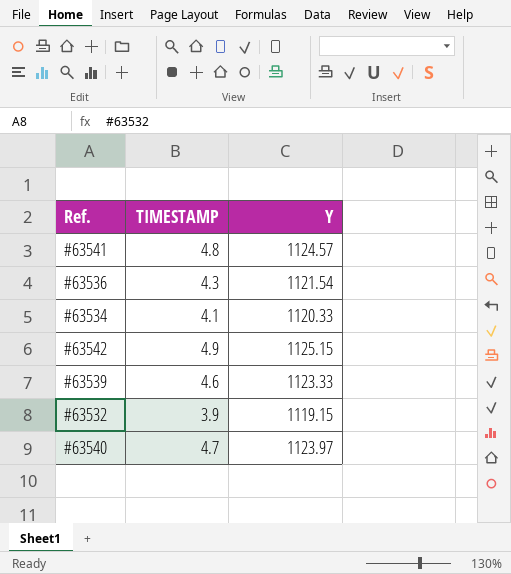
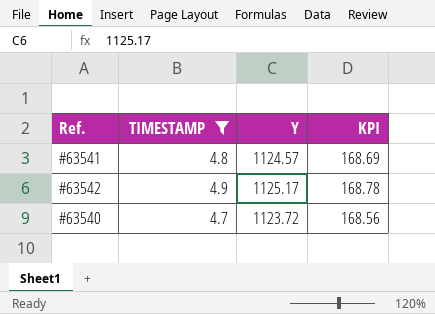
filter: none -> TIMESTAMP >= 4.7
column KPI | formula: none -> [Y] * 0.15
#63542 | Y: 1125.15 -> 1125.17
#63540 | Y: 1123.97 -> 1123.72

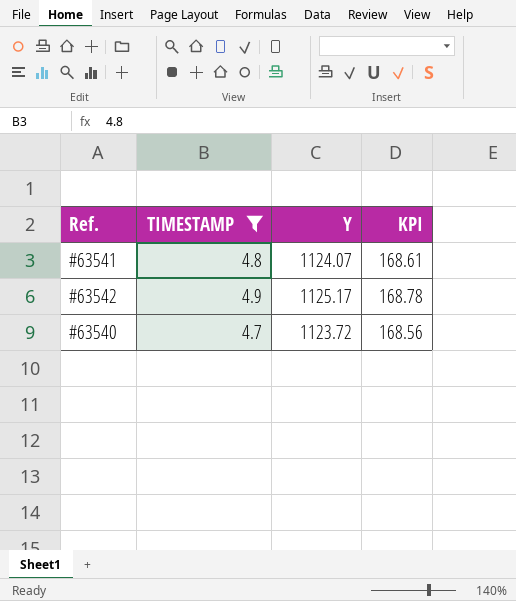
#63541 | Y: 1124.57 -> 1124.07
#63541 | KPI: 168.69 -> 168.61

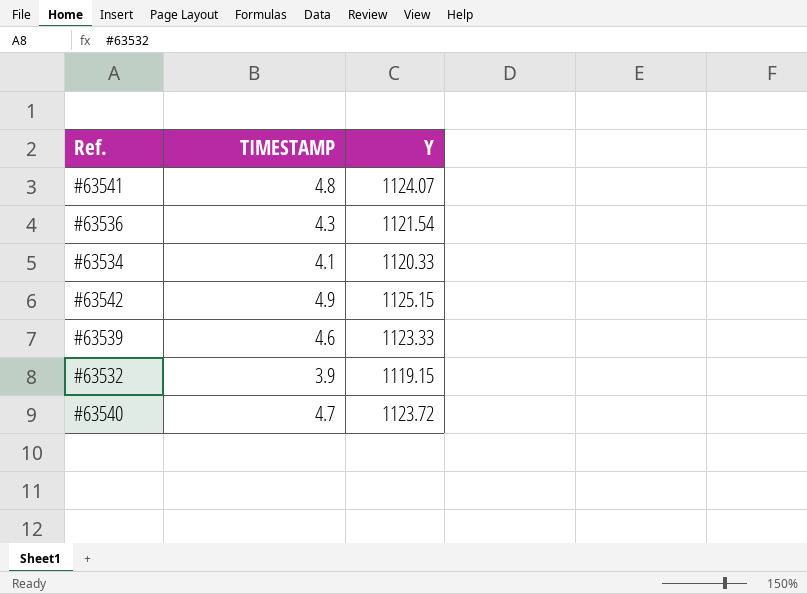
filter: TIMESTAMP >= 4.7 -> none
column KPI | formula: [Y] * 0.15 -> none
#63542 | Y: 1125.17 -> 1125.15

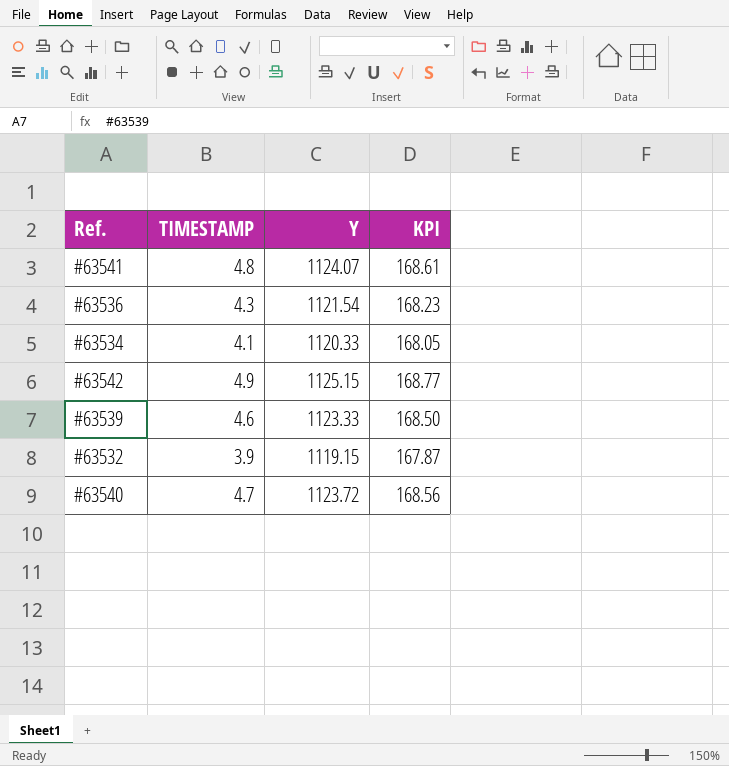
column KPI | formula: none -> [Y] * 0.15

